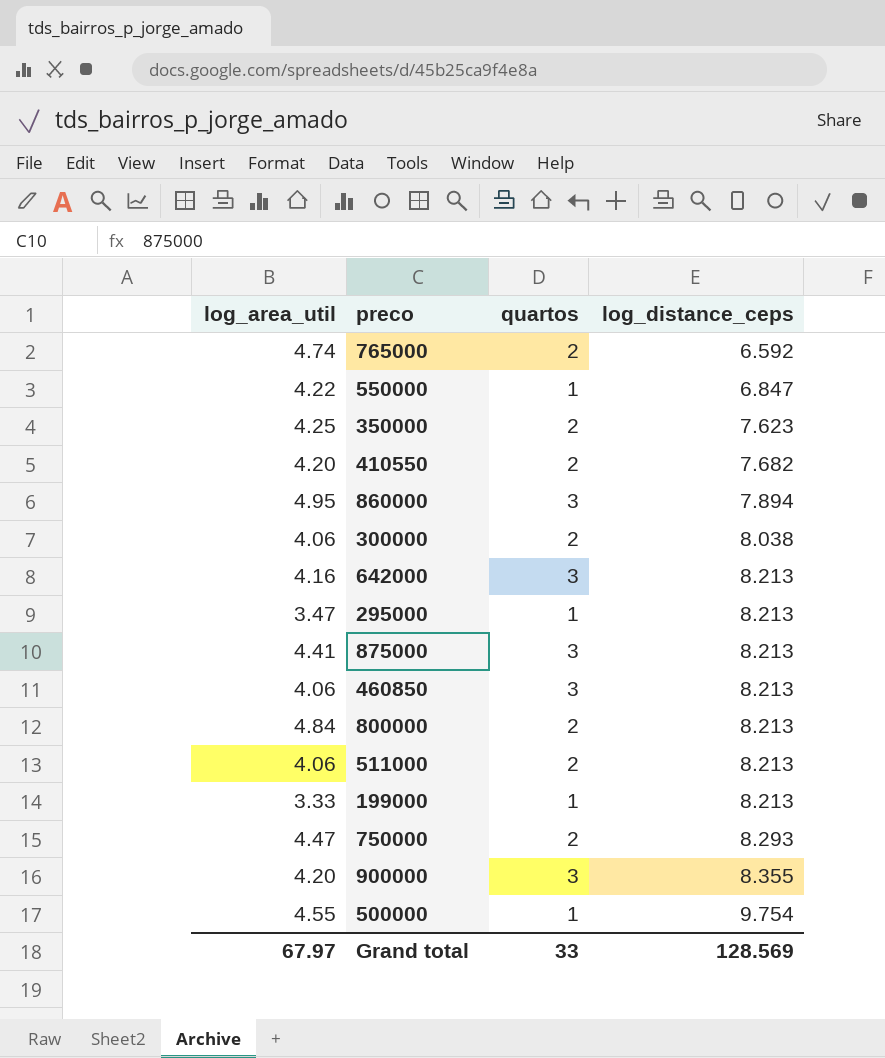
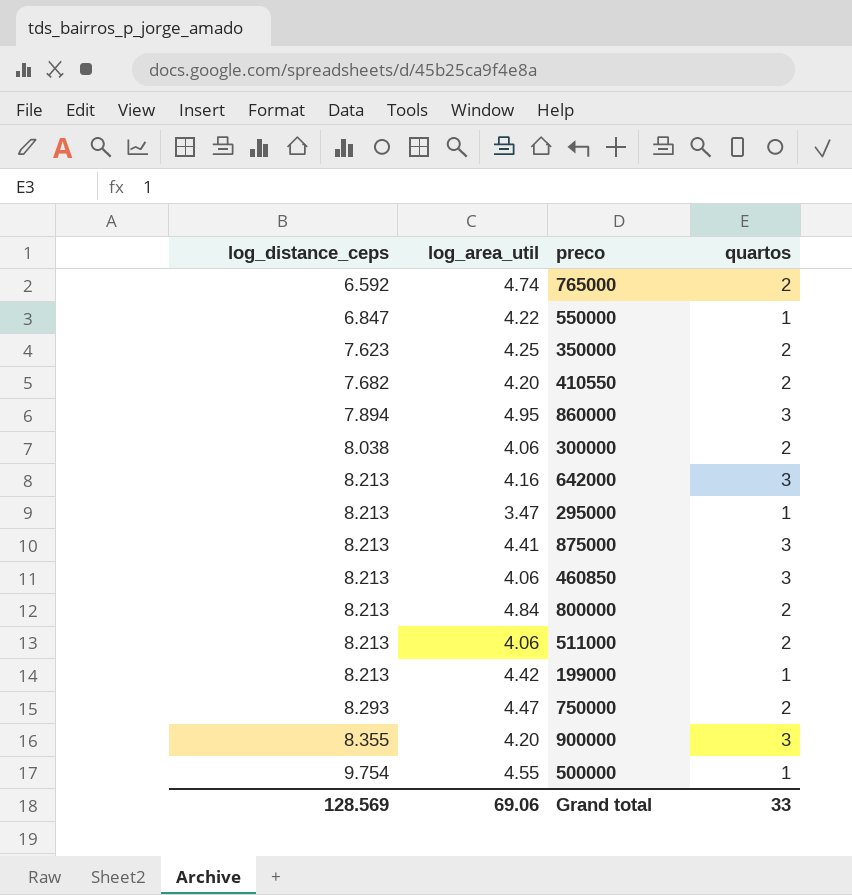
column log_distance_ceps | position: 4 -> 1
199000 | log_area_util: 3.33 -> 4.42
Grand total | log_area_util: 67.97 -> 69.06

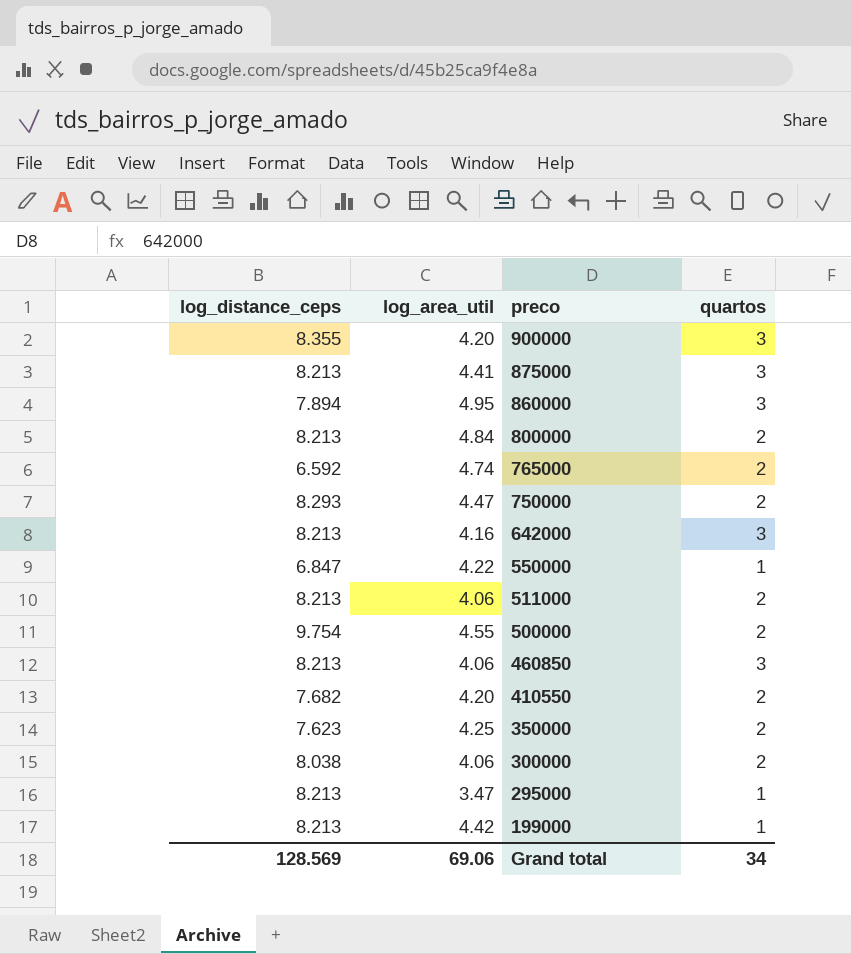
row order: log_distance_ceps ascending -> preco descending
500000 | quartos: 1 -> 2
Grand total | quartos: 33 -> 34

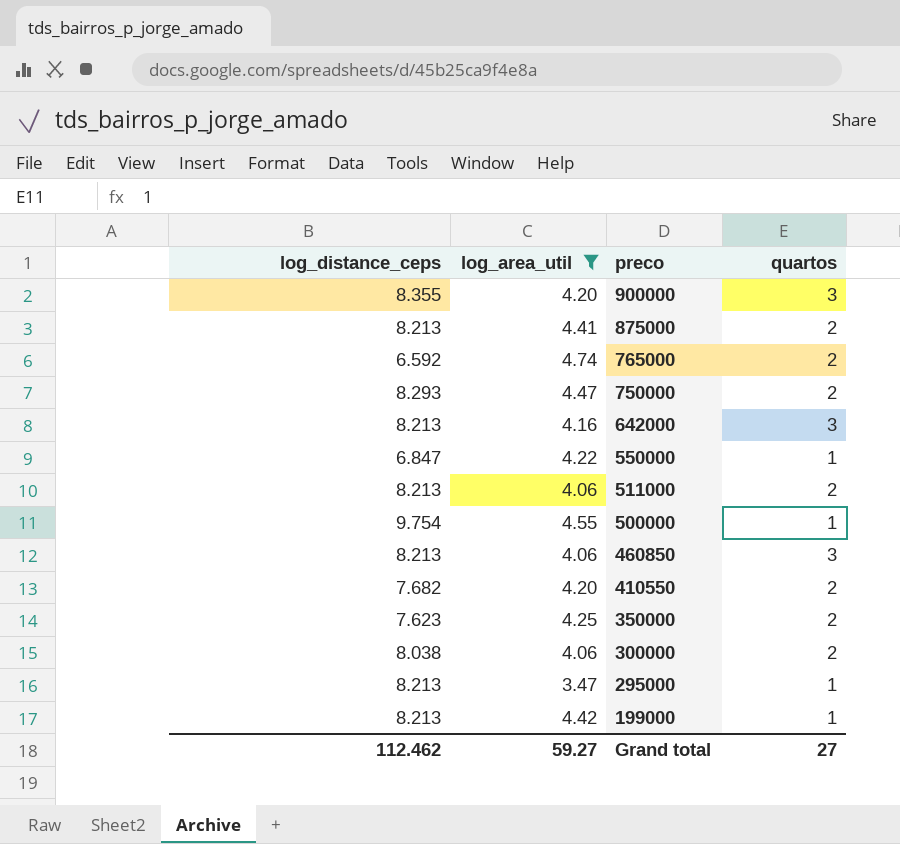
filter: none -> log_area_util <= 4.74
875000 | quartos: 3 -> 2
500000 | quartos: 2 -> 1
Grand total | log_distance_ceps: 128.569 -> 112.462
Grand total | log_area_util: 69.06 -> 59.27
Grand total | quartos: 34 -> 27

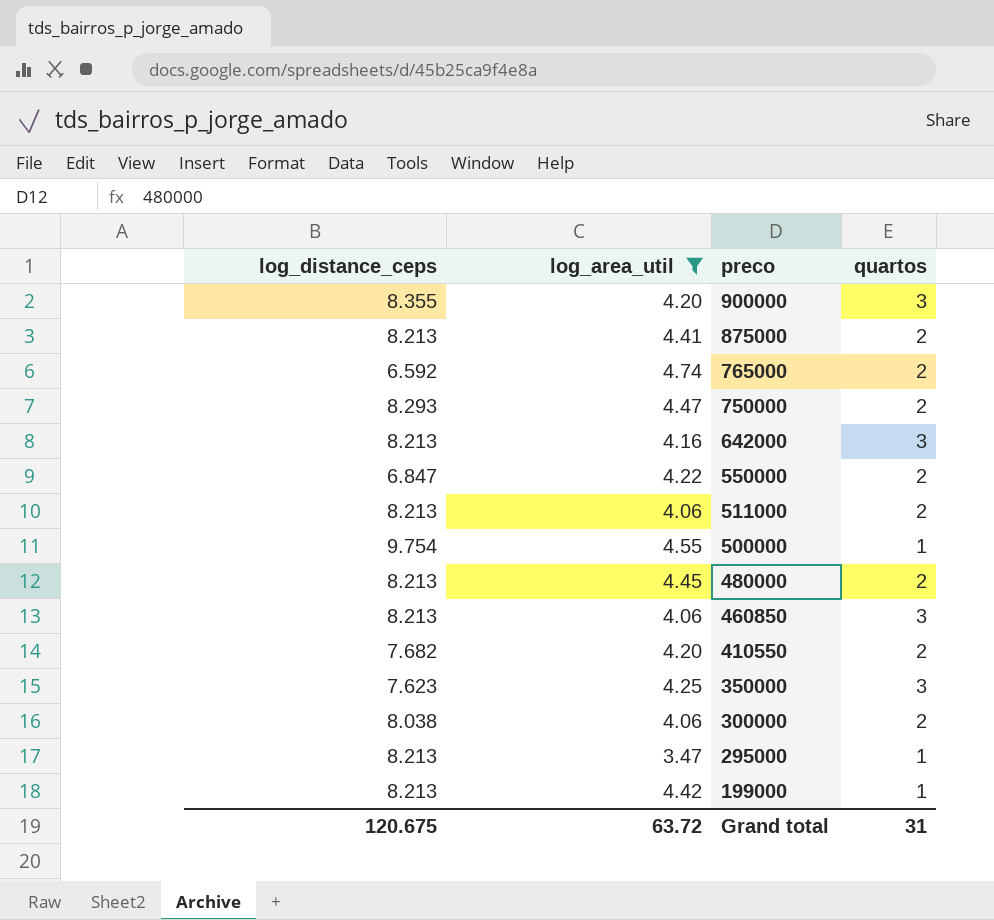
550000 | quartos: 1 -> 2
row 480000: none -> 8.213 | 4.45 | 2
350000 | quartos: 2 -> 3
Grand total | log_distance_ceps: 112.462 -> 120.675
Grand total | log_area_util: 59.27 -> 63.72
Grand total | quartos: 27 -> 31

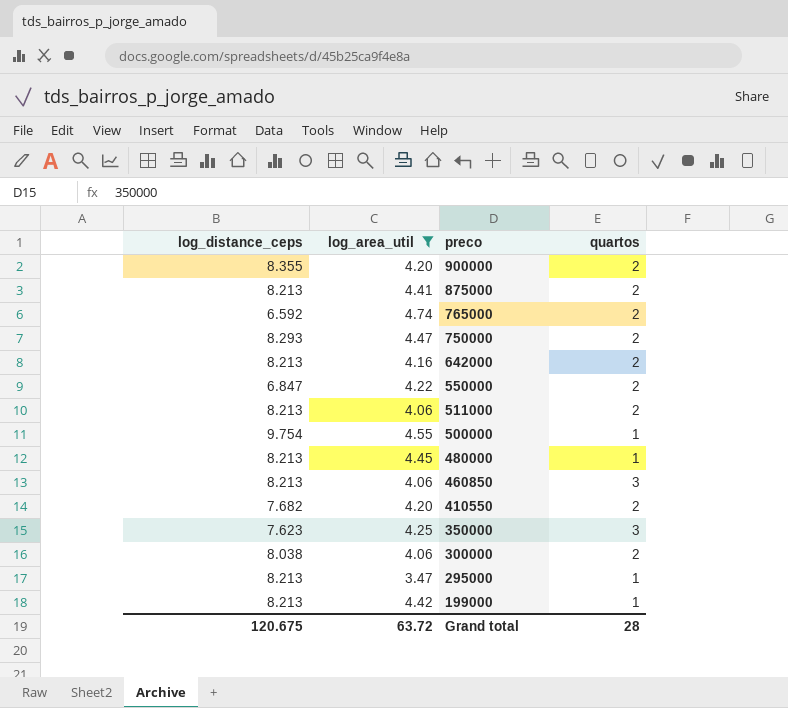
900000 | quartos: 3 -> 2
642000 | quartos: 3 -> 2
480000 | quartos: 2 -> 1
Grand total | quartos: 31 -> 28

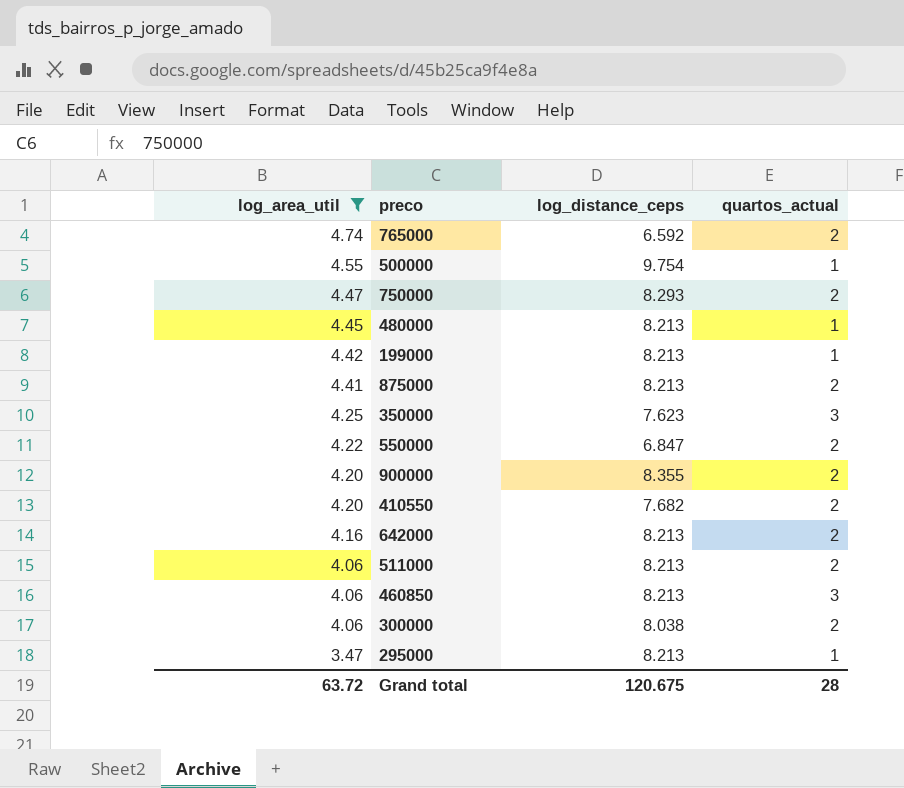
row order: preco descending -> log_area_util descending
column log_distance_ceps | position: 1 -> 3
column name: quartos -> quartos_actual

